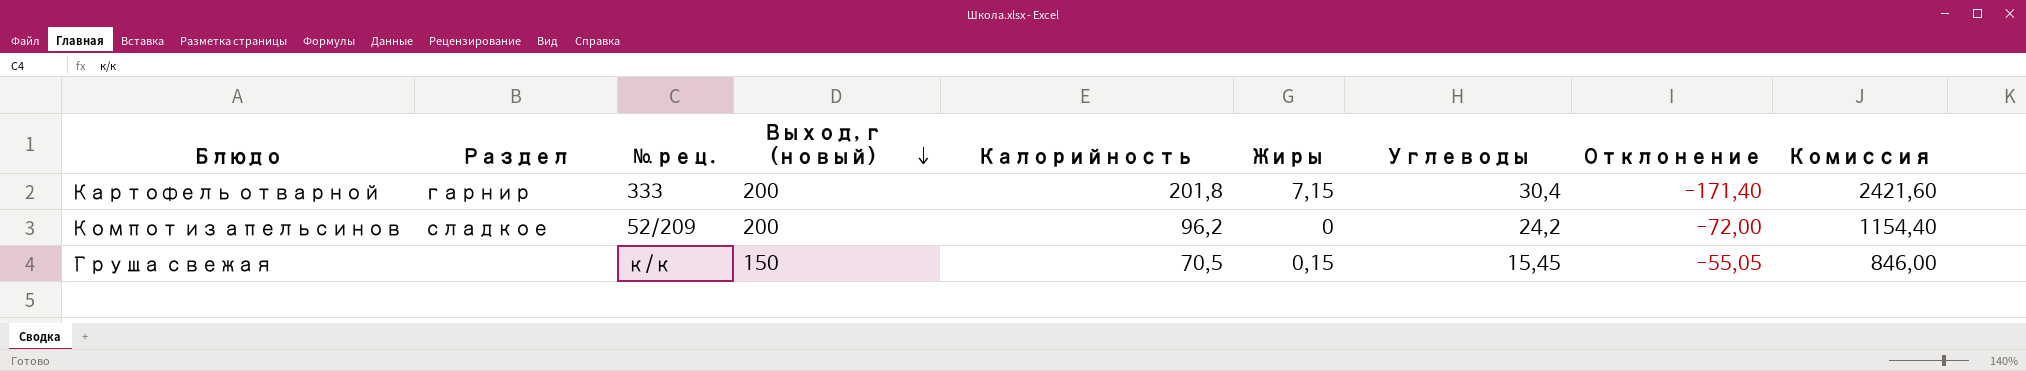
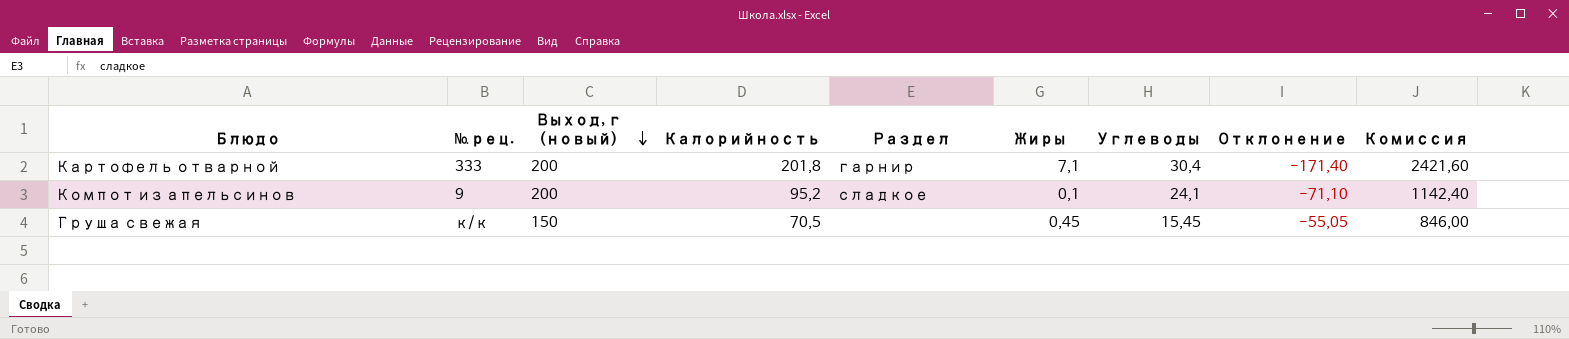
column Раздел | position: 2 -> 5
Картофель отварной | Жиры: 7,15 -> 7,1
Компот из апельсинов | № рец.: 52/209 -> 9
Компот из апельсинов | Калорийность: 96,2 -> 95,2
Компот из апельсинов | Жиры: 0 -> 0,1
Компот из апельсинов | Углеводы: 24,2 -> 24,1
Компот из апельсинов | Отклонение: -72,00 -> -71,10
Компот из апельсинов | Комиссия: 1154,40 -> 1142,40
Груша свежая | Жиры: 0,15 -> 0,45

